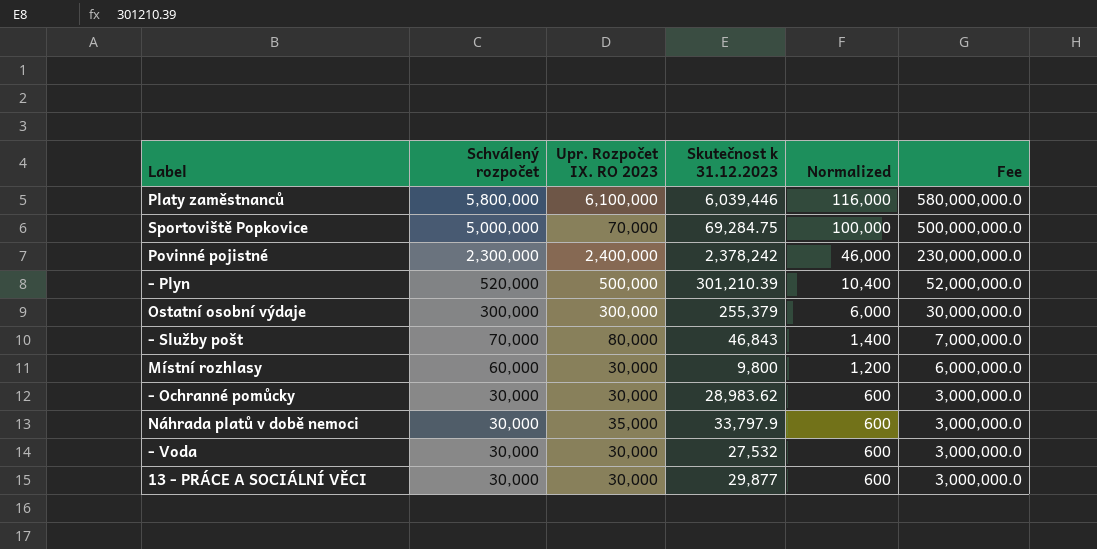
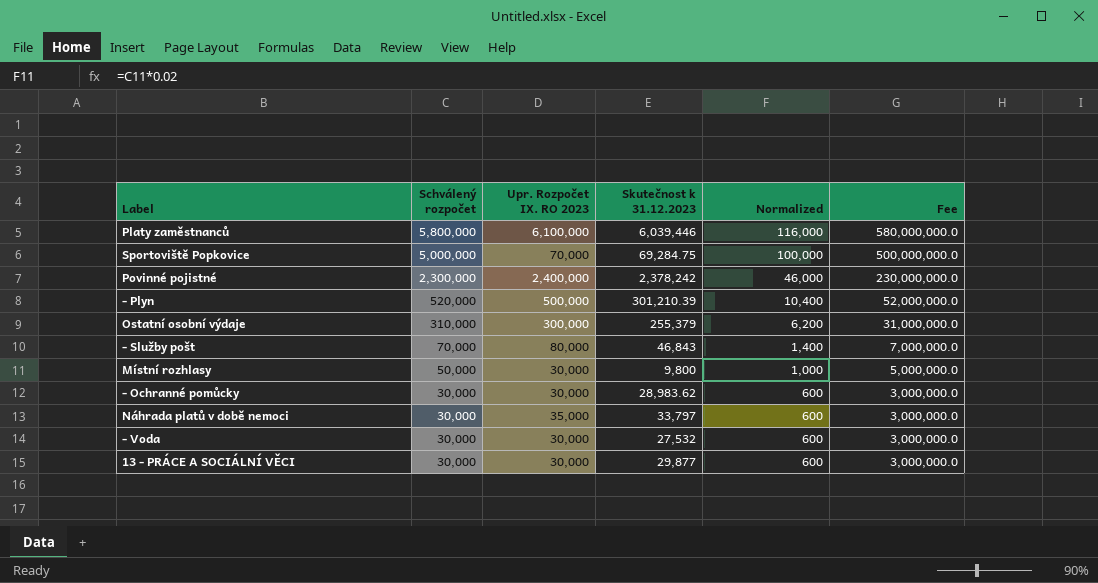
Ostatní osobní výdaje | Schválený rozpočet: 300,000 -> 310,000
Ostatní osobní výdaje | Normalized: 6,000 -> 6,200
Ostatní osobní výdaje | Fee: 30,000,000.0 -> 31,000,000.0
Místní rozhlasy | Schválený rozpočet: 60,000 -> 50,000
Místní rozhlasy | Normalized: 1,200 -> 1,000
Místní rozhlasy | Fee: 6,000,000.0 -> 5,000,000.0
Náhrada platů v době nemoci | Skutečnost k 31.12.2023: 33,797.9 -> 33,797

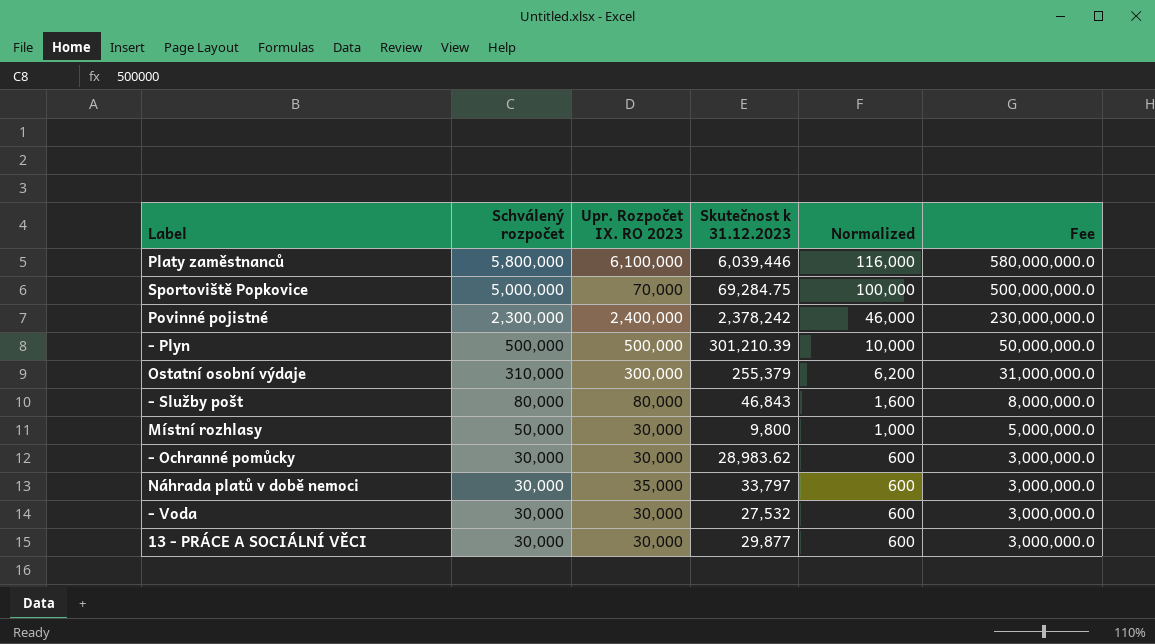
- Plyn | Schválený rozpočet: 520,000 -> 500,000
- Plyn | Normalized: 10,400 -> 10,000
- Plyn | Fee: 52,000,000.0 -> 50,000,000.0
- Služby pošt | Schválený rozpočet: 70,000 -> 80,000
- Služby pošt | Normalized: 1,400 -> 1,600
- Služby pošt | Fee: 7,000,000.0 -> 8,000,000.0

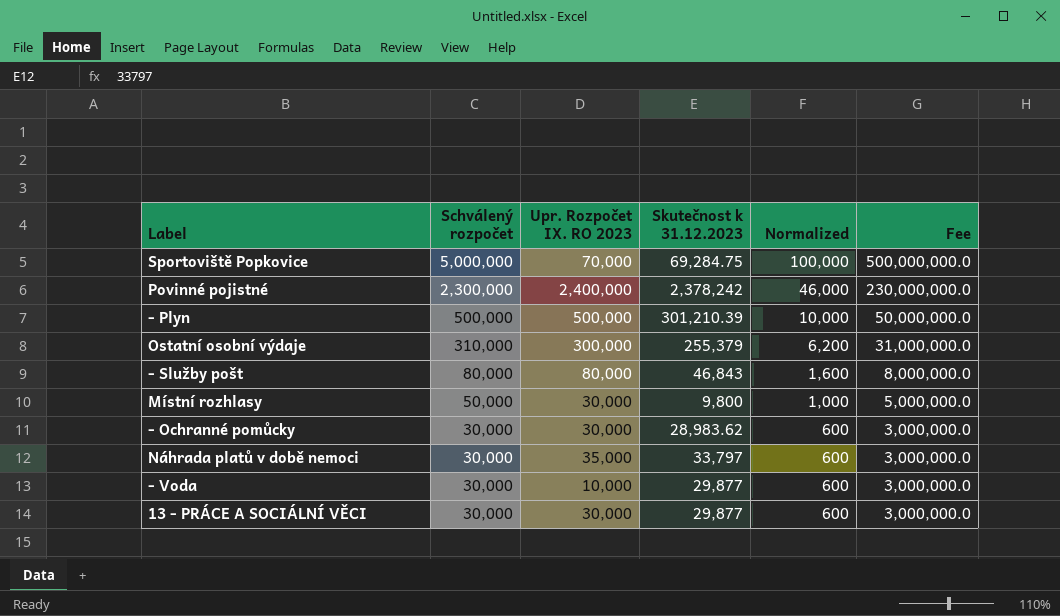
row Platy zaměstnanců: 5,800,000 | 6,100,000 | 6,039,446 | 116,000 | 580,000,000.0 -> none
- Voda | Upr. Rozpočet IX. RO 2023: 30,000 -> 10,000
- Voda | Skutečnost k 31.12.2023: 27,532 -> 29,877

